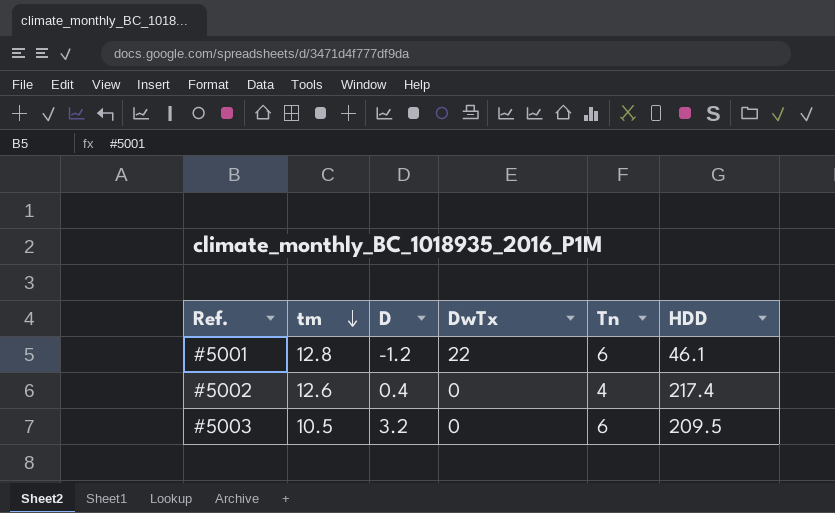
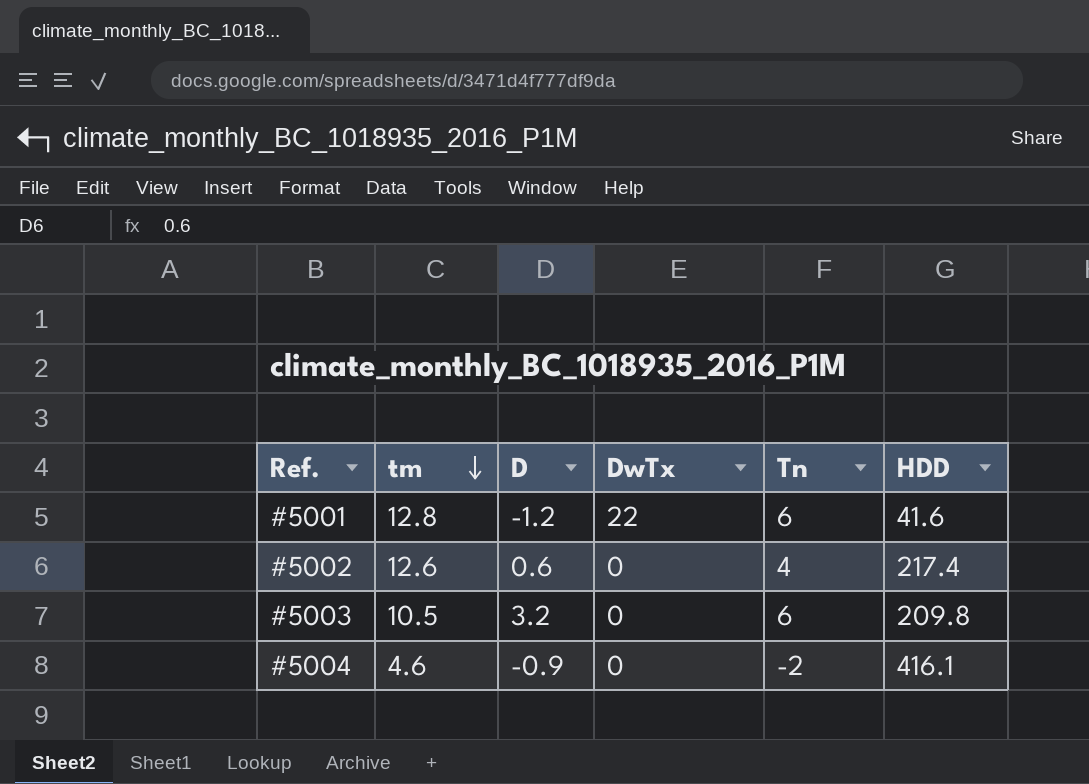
#5001 | HDD: 46.1 -> 41.6
#5002 | D: 0.4 -> 0.6
#5003 | HDD: 209.5 -> 209.8
row #5004: none -> 4.6 | -0.9 | 0 | -2 | 416.1

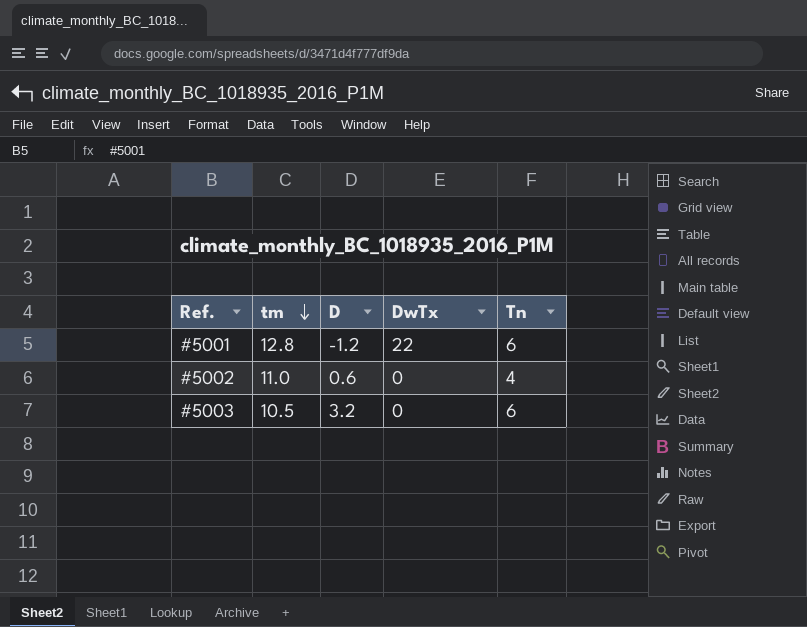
column HDD | position: 6 -> none
row #5004: 4.6 | -0.9 | 0 | -2 | 416.1 -> none
#5002 | tm: 12.6 -> 11.0

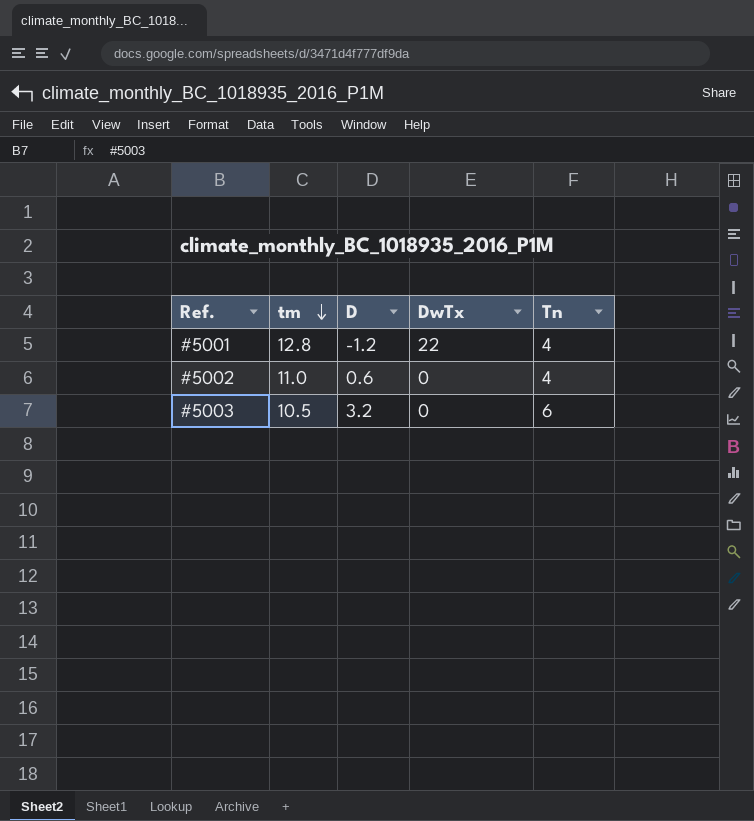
#5001 | Tn: 6 -> 4

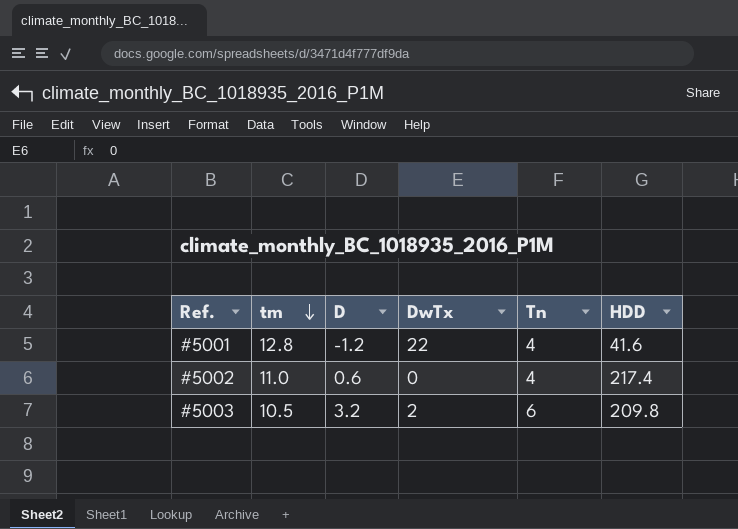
column HDD | position: none -> 6
#5003 | DwTx: 0 -> 2

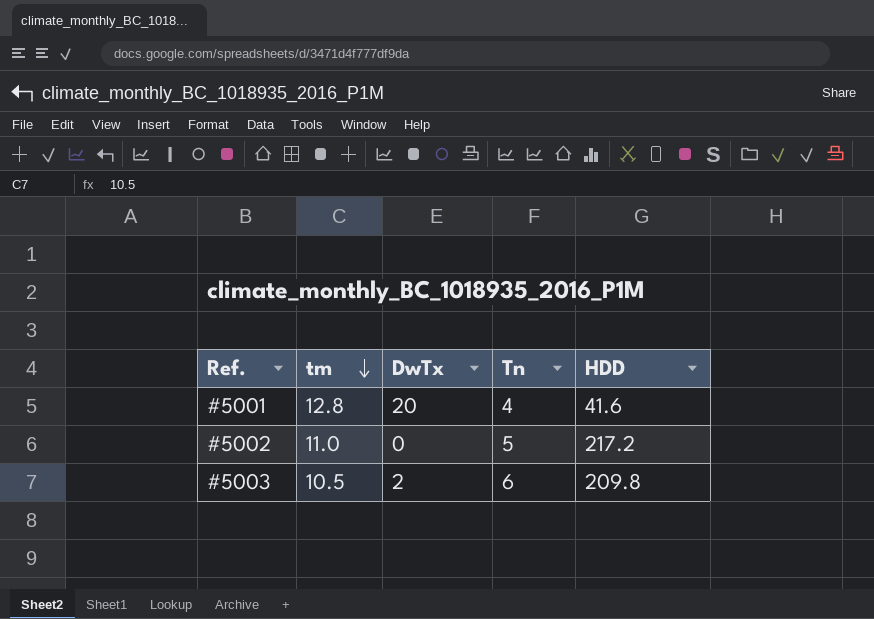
column D | position: 3 -> none
#5001 | DwTx: 22 -> 20
#5002 | Tn: 4 -> 5
#5002 | HDD: 217.4 -> 217.2

